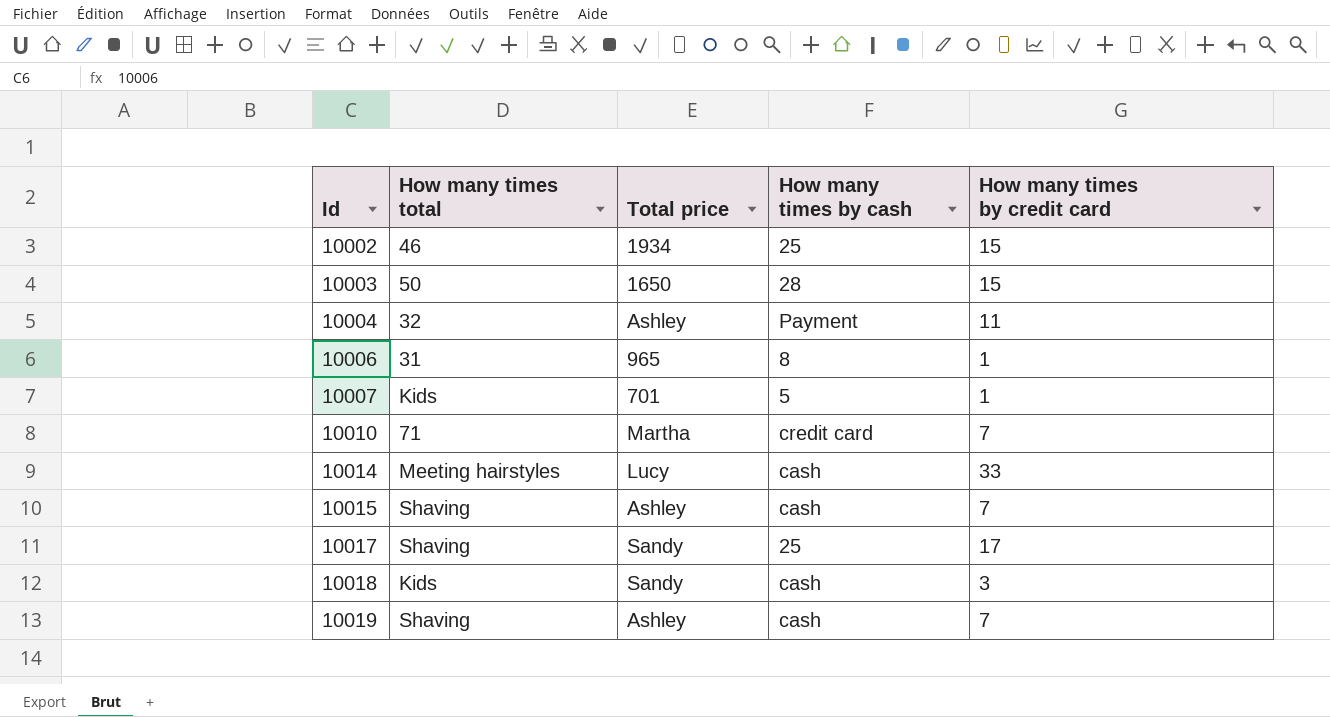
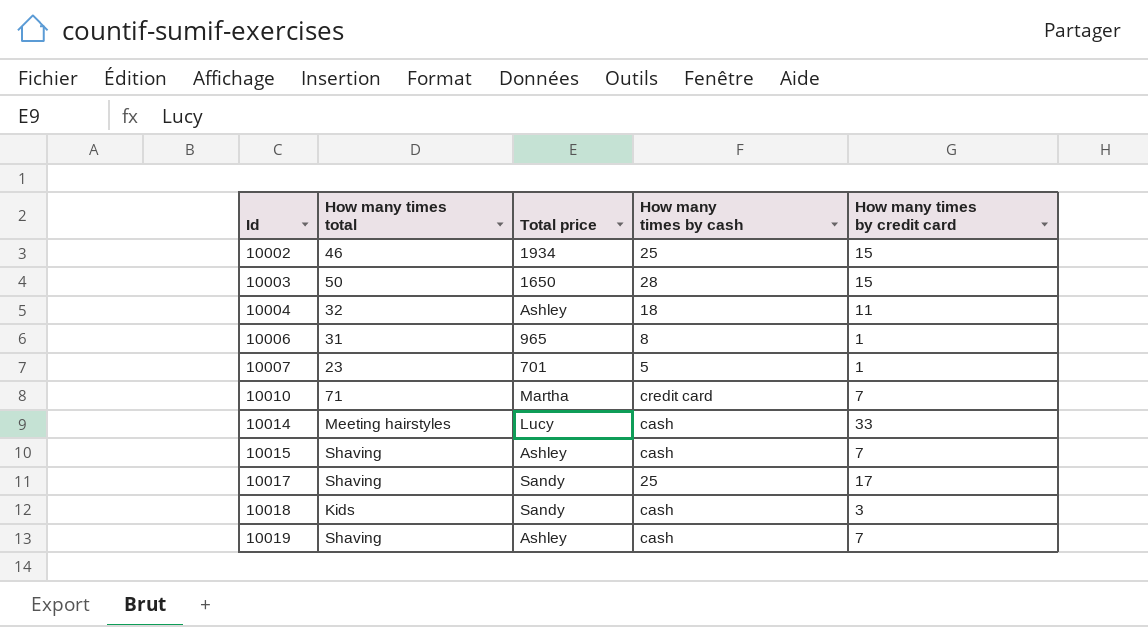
10004 | How many times by cash: Payment -> 18
10007 | How many times total: Kids -> 23

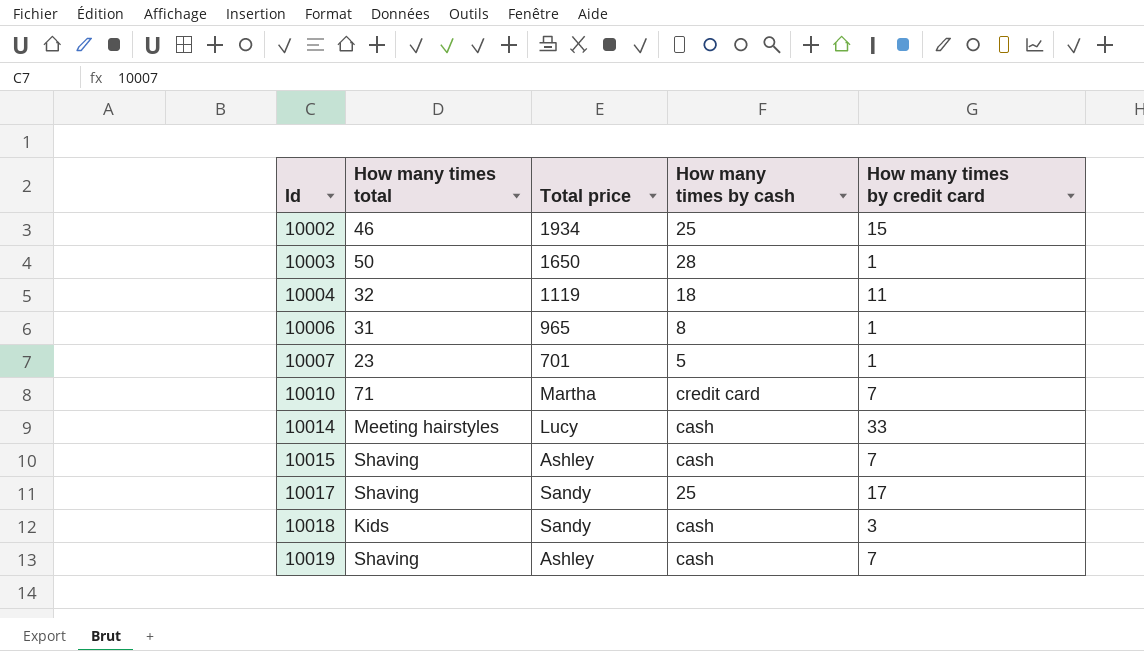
10003 | How many times by credit card: 15 -> 1
10004 | Total price: Ashley -> 1119

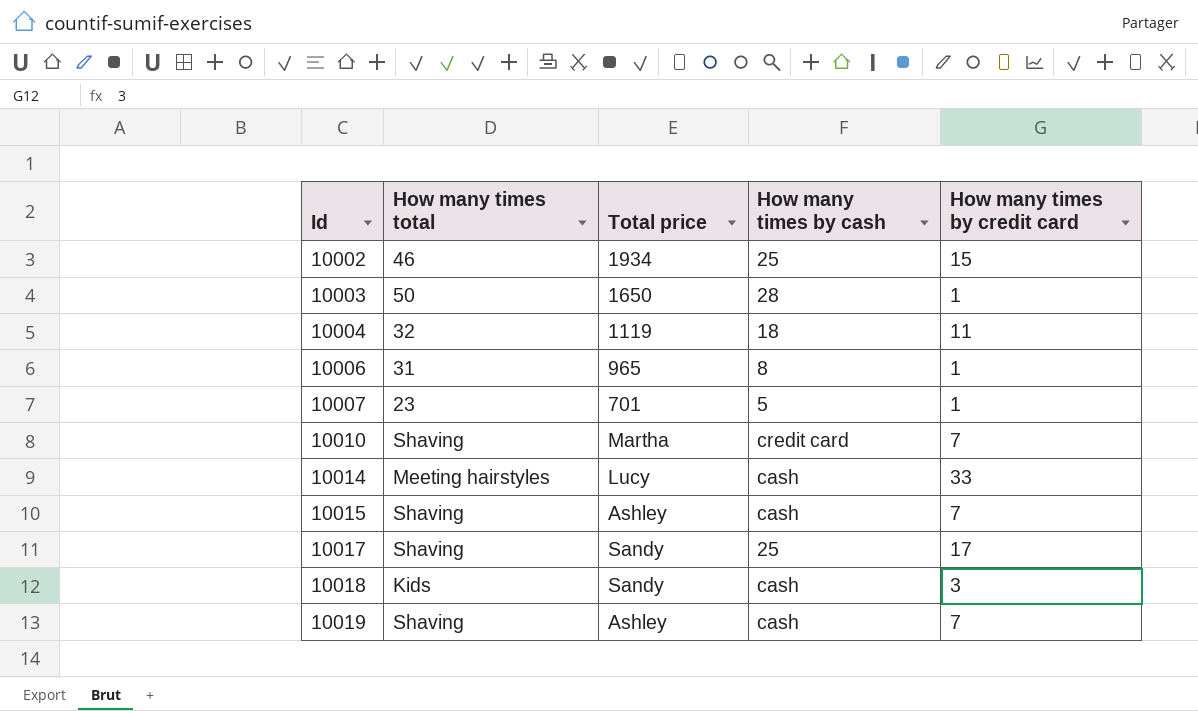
10010 | How many times total: 71 -> Shaving

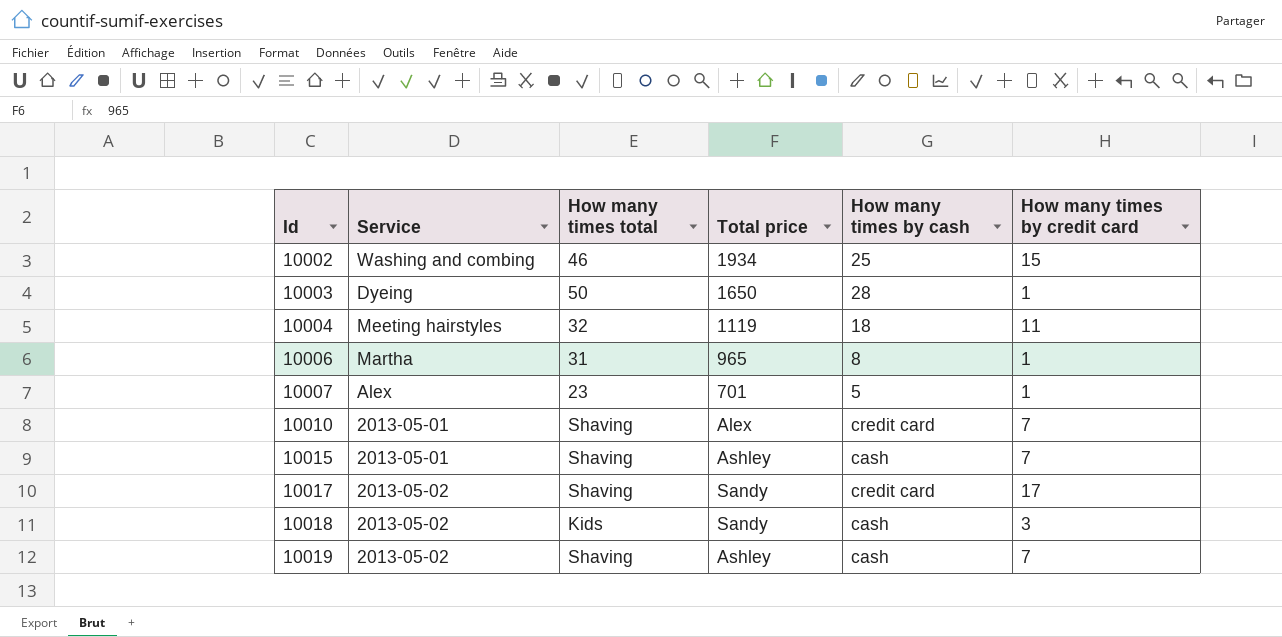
column Service | position: none -> 2
row 10014: Meeting hairstyles | Lucy | cash | 33 -> none
10010 | Total price: Martha -> Alex
10017 | How many times by cash: 25 -> credit card

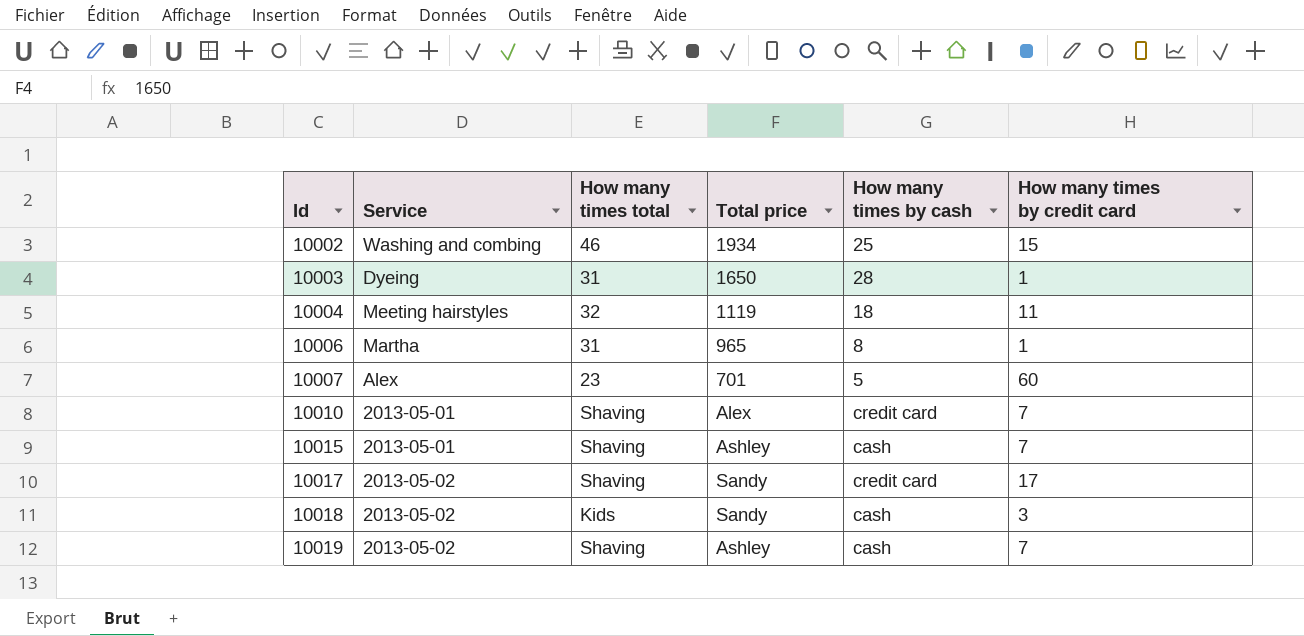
10003 | How many times total: 50 -> 31
10007 | How many times by credit card: 1 -> 60

